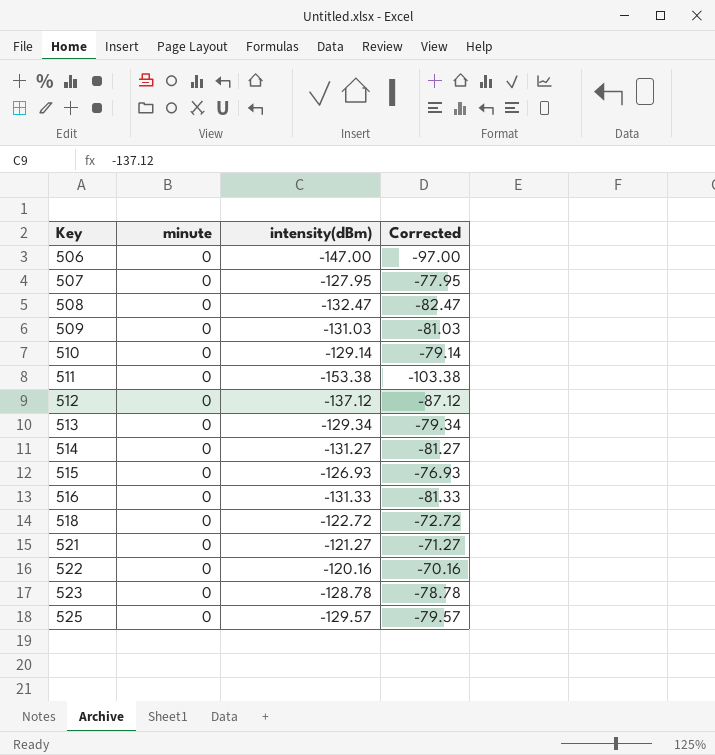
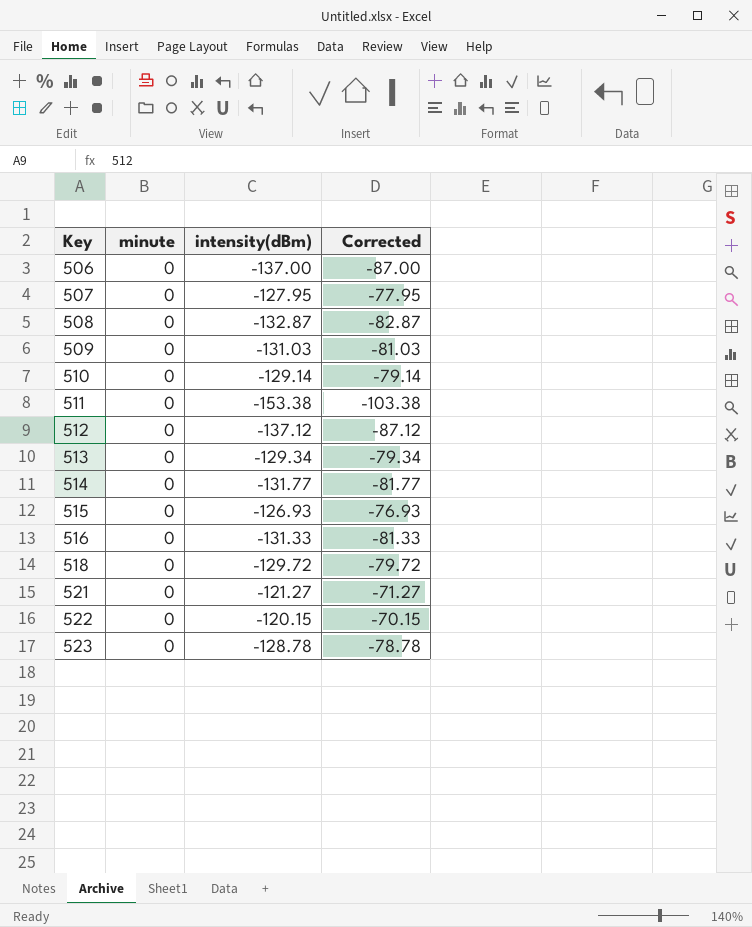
row 525: 0 | -129.57 | -79.57 -> none
506 | intensity(dBm): -147.00 -> -137.00
506 | Corrected: -97.00 -> -87.00
508 | intensity(dBm): -132.47 -> -132.87
508 | Corrected: -82.47 -> -82.87
514 | intensity(dBm): -131.27 -> -131.77
514 | Corrected: -81.27 -> -81.77
518 | intensity(dBm): -122.72 -> -129.72
518 | Corrected: -72.72 -> -79.72
522 | intensity(dBm): -120.16 -> -120.15
522 | Corrected: -70.16 -> -70.15

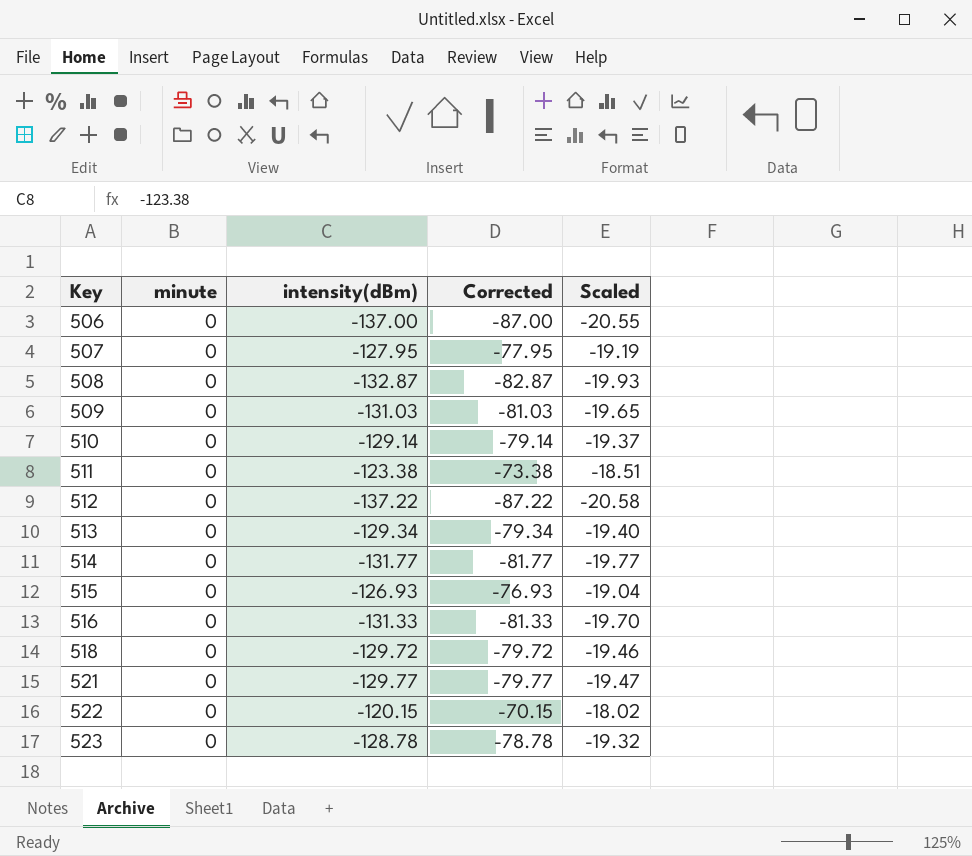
column Scaled | formula: none -> [intensity(dBm)] * 0.15
511 | intensity(dBm): -153.38 -> -123.38
511 | Corrected: -103.38 -> -73.38
512 | intensity(dBm): -137.12 -> -137.22
512 | Corrected: -87.12 -> -87.22
521 | intensity(dBm): -121.27 -> -129.77
521 | Corrected: -71.27 -> -79.77

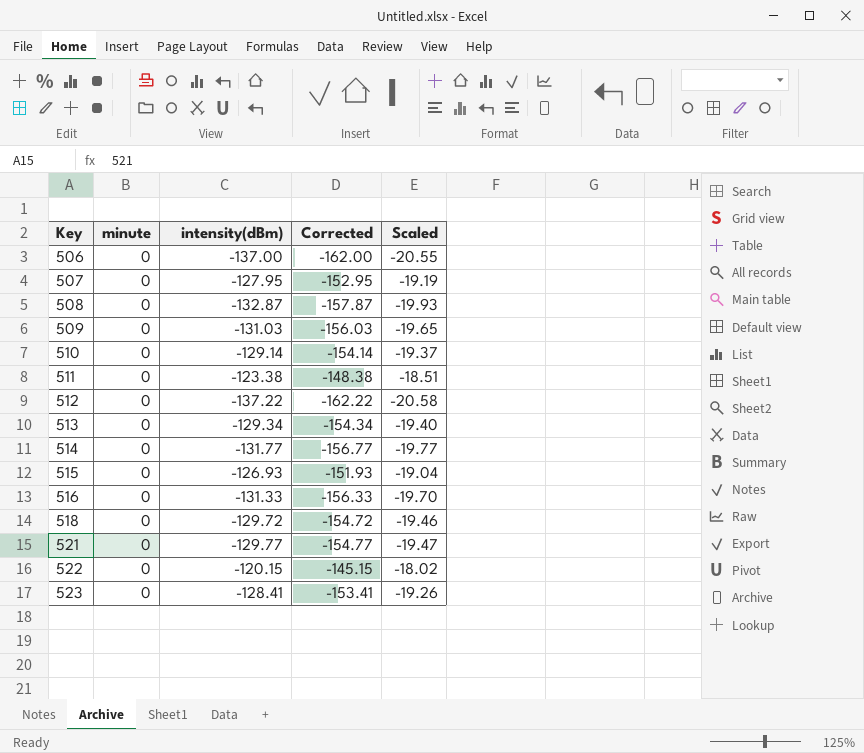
column Corrected | formula: [intensity(dBm)] + 50 -> [intensity(dBm)] - 25
523 | intensity(dBm): -128.78 -> -128.41
523 | Scaled: -19.32 -> -19.26

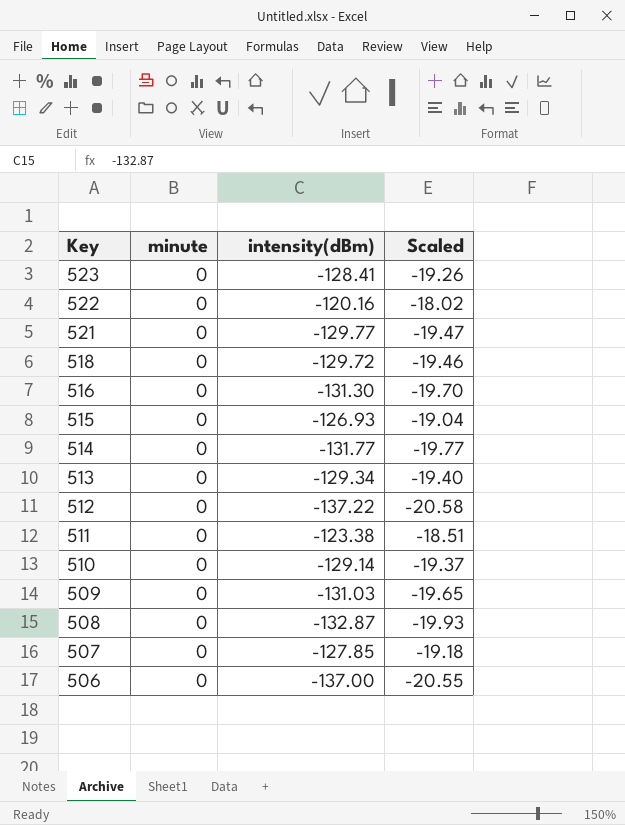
row order: Key ascending -> Key descending
column Corrected | formula: [intensity(dBm)] - 25 -> none
522 | intensity(dBm): -120.15 -> -120.16
516 | intensity(dBm): -131.33 -> -131.30
507 | intensity(dBm): -127.95 -> -127.85
507 | Scaled: -19.19 -> -19.18

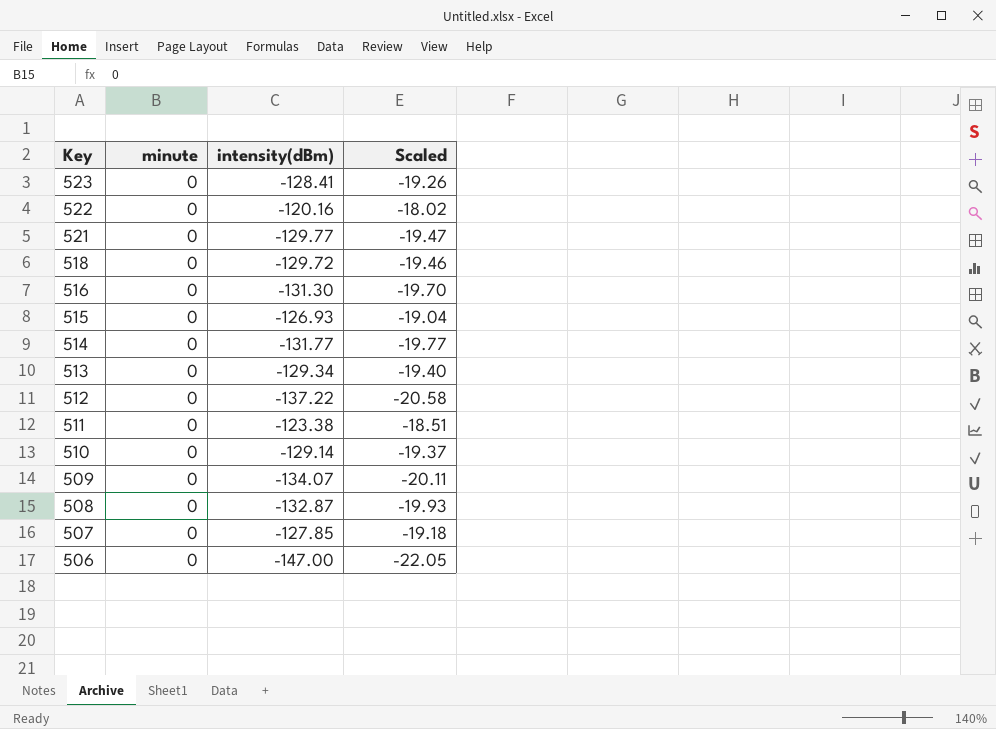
509 | intensity(dBm): -131.03 -> -134.07
509 | Scaled: -19.65 -> -20.11
506 | intensity(dBm): -137.00 -> -147.00
506 | Scaled: -20.55 -> -22.05

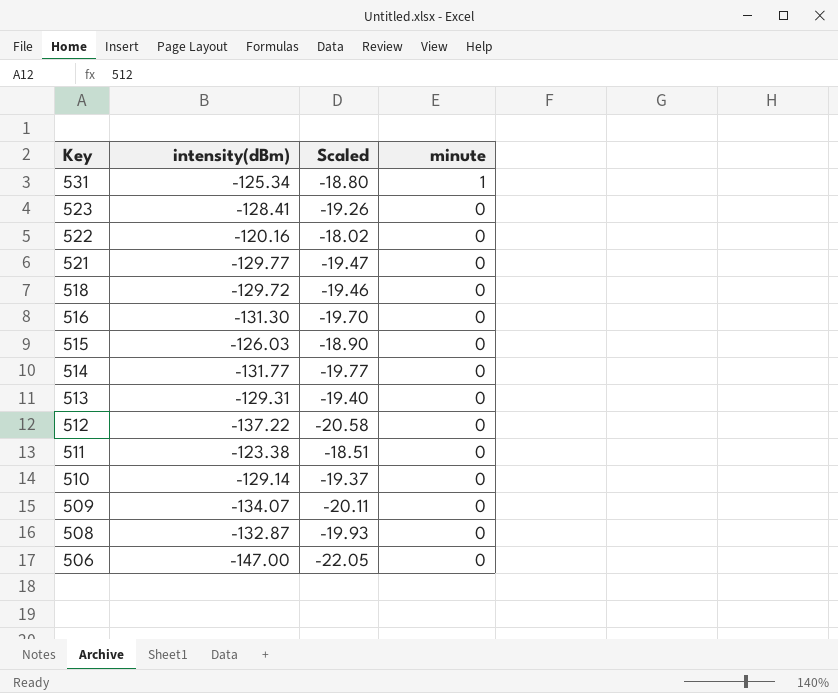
column minute | position: 2 -> 4
row 507: 0 | -127.85 | -19.18 -> none
row 531: none -> -125.34 | -18.80 | 1
515 | intensity(dBm): -126.93 -> -126.03
515 | Scaled: -19.04 -> -18.90
513 | intensity(dBm): -129.34 -> -129.31

